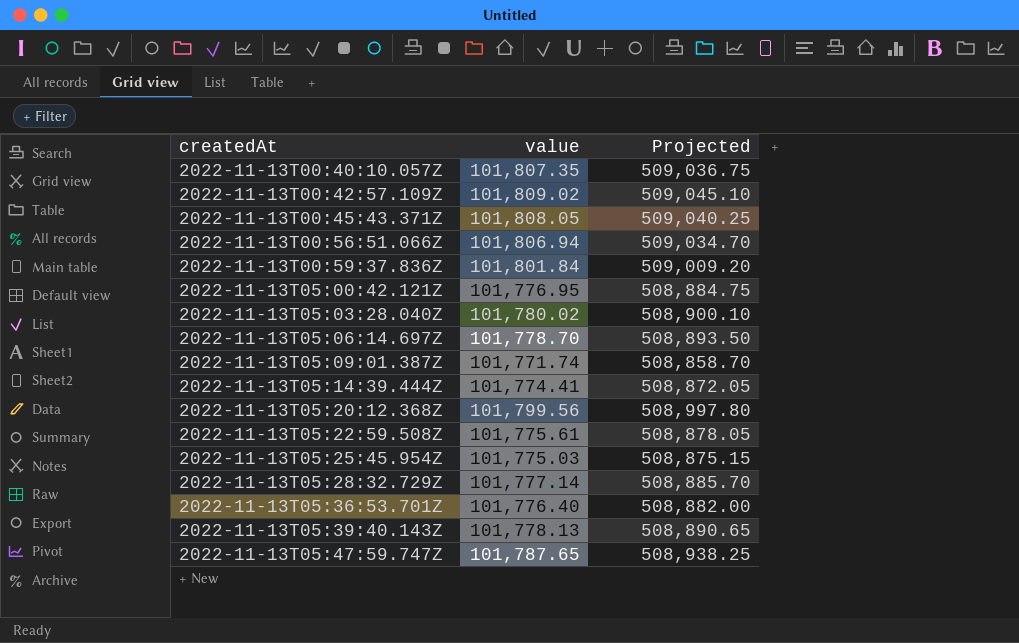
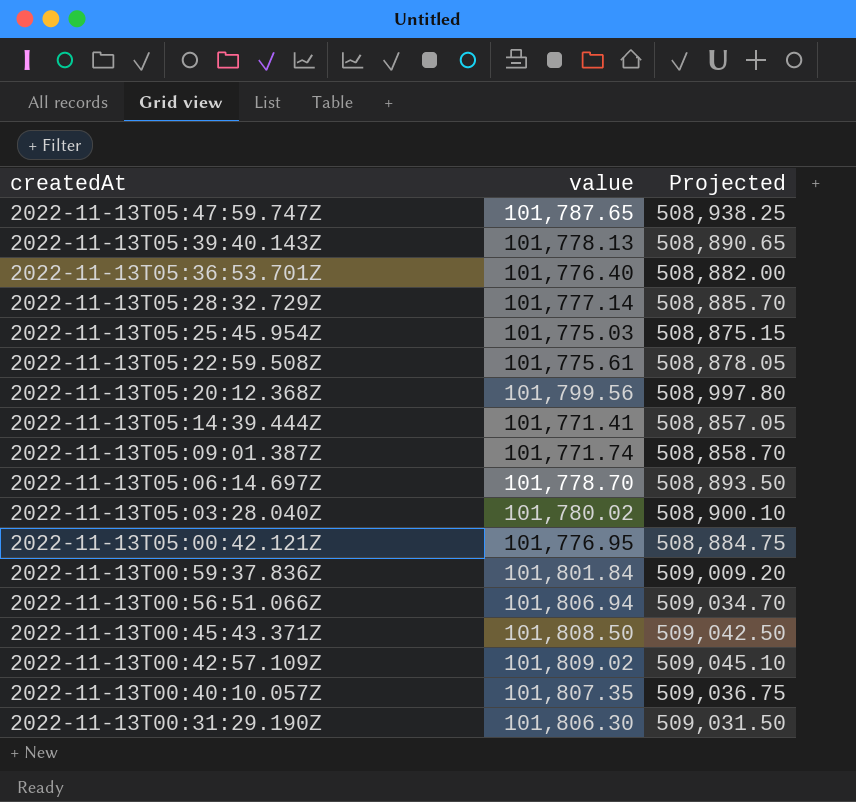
row order: createdAt ascending -> createdAt descending
2022-11-13T05:14:39.444Z | value: 101,774.41 -> 101,771.41
2022-11-13T05:14:39.444Z | Projected: 508,872.05 -> 508,857.05
2022-11-13T00:45:43.371Z | value: 101,808.05 -> 101,808.50
2022-11-13T00:45:43.371Z | Projected: 509,040.25 -> 509,042.50
row 2022-11-13T00:31:29.190Z: none -> 101,806.30 | 509,031.50

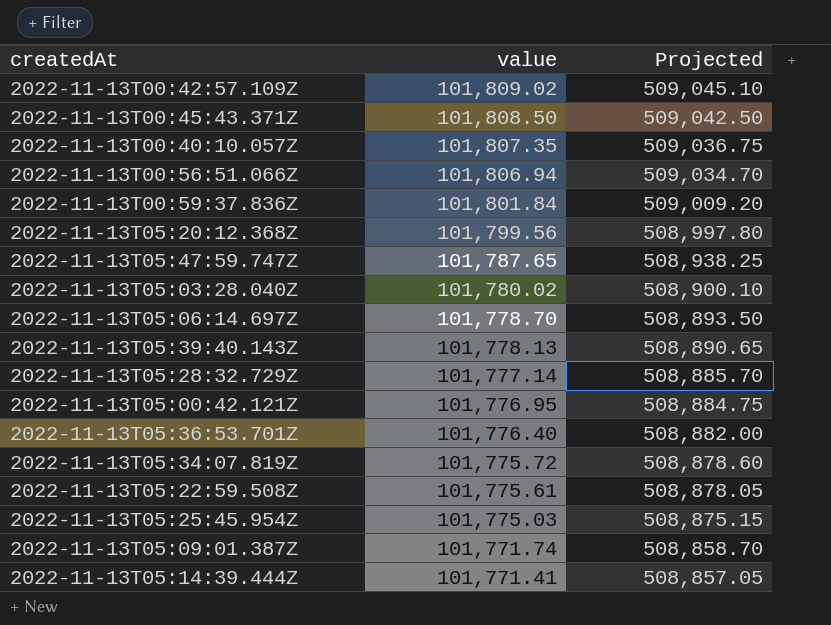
row order: createdAt descending -> value descending
row 2022-11-13T00:31:29.190Z: 101,806.30 | 509,031.50 -> none
row 2022-11-13T05:34:07.819Z: none -> 101,775.72 | 508,878.60

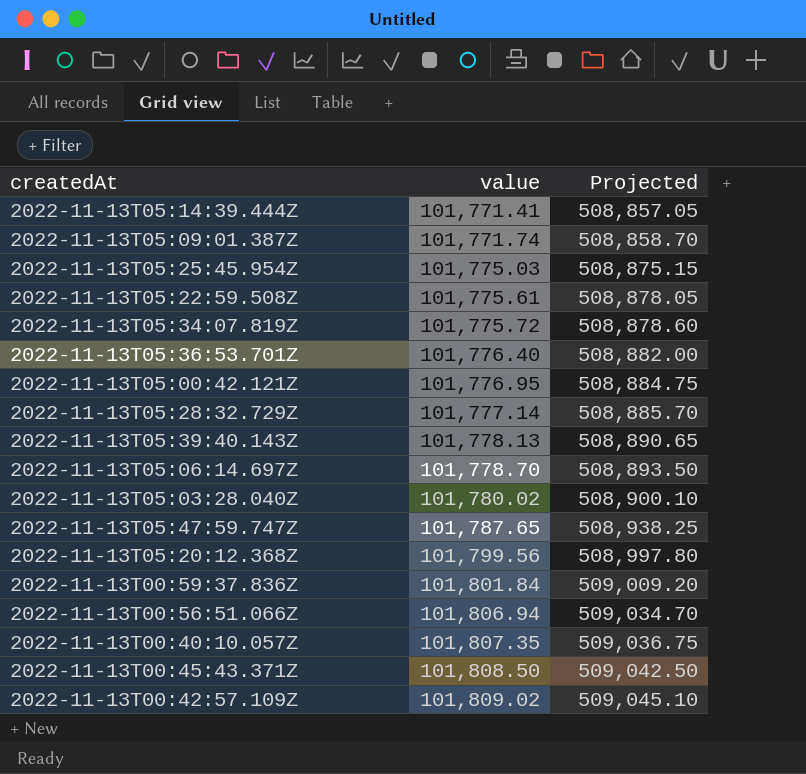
row order: value descending -> value ascending

